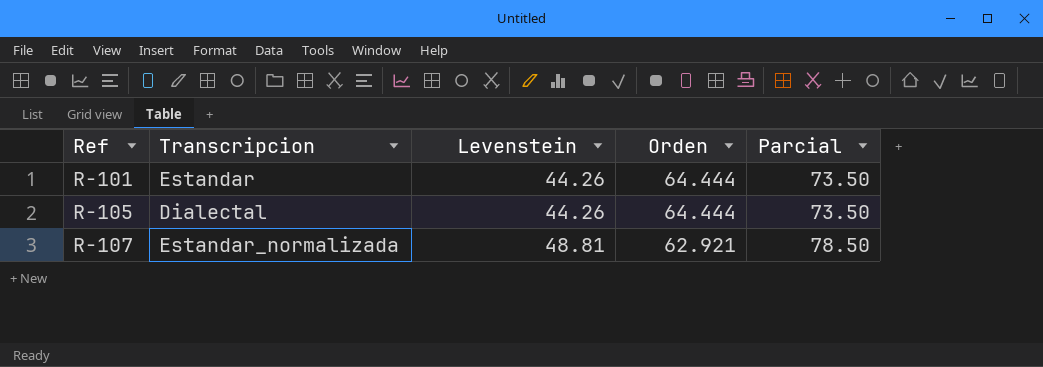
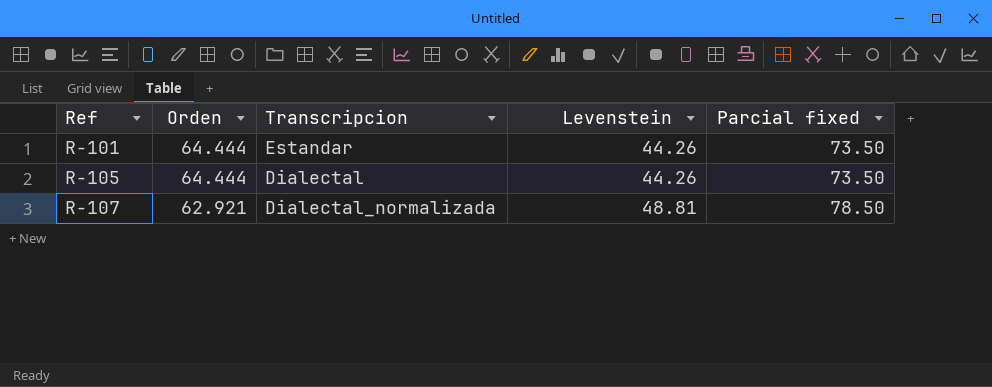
column Orden | position: 4 -> 2
column name: Parcial -> Parcial fixed
R-107 | Transcripcion: Estandar_normalizada -> Dialectal_normalizada

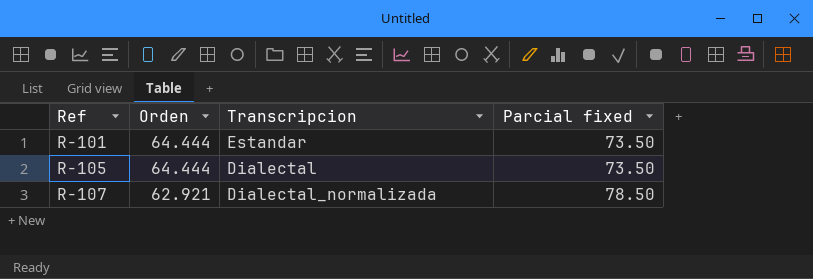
column Levenstein | position: 4 -> none

